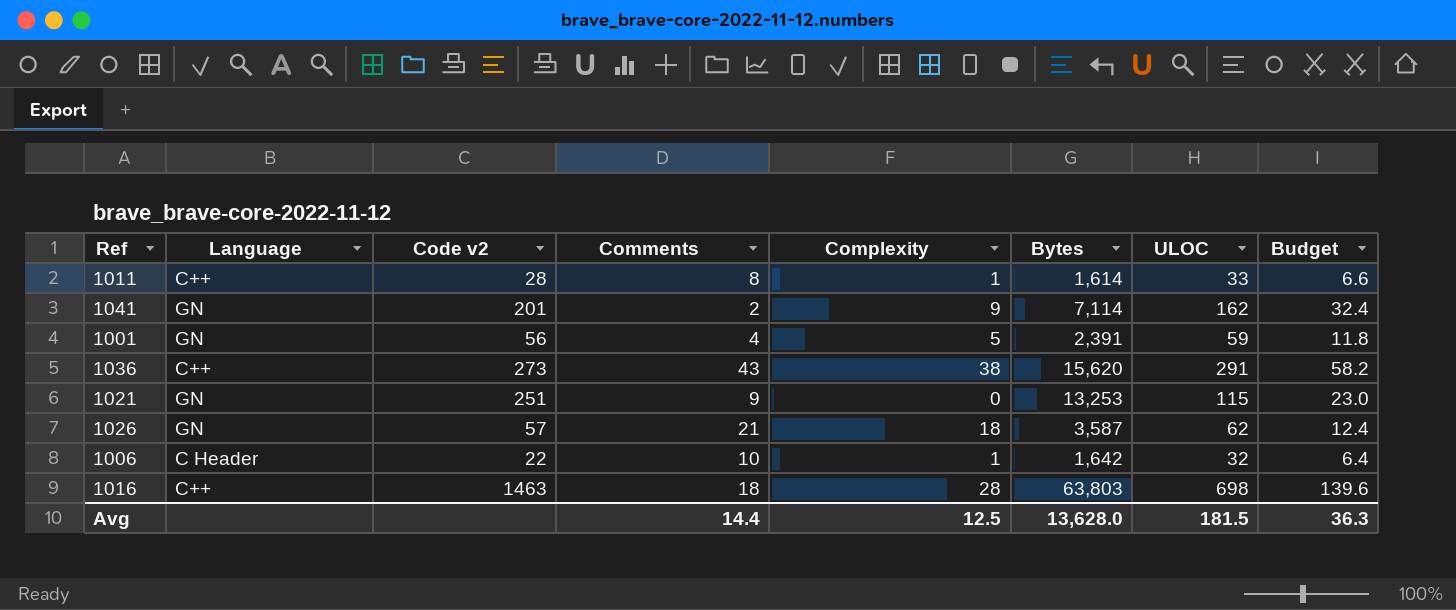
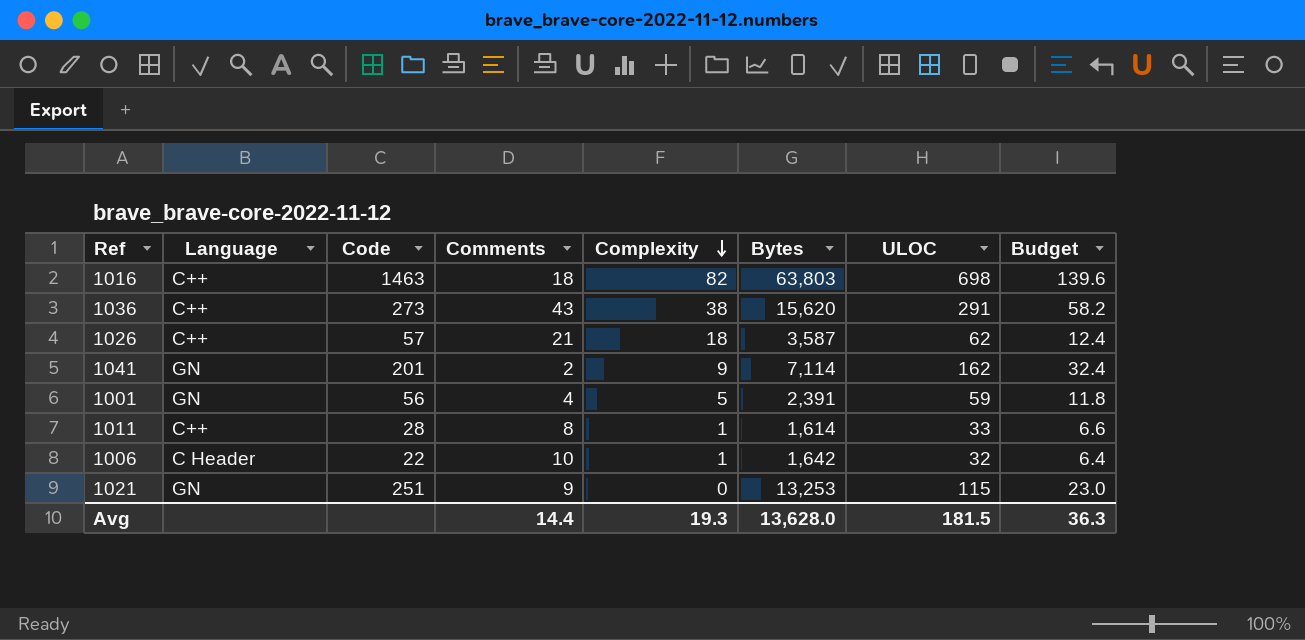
row order: none -> Complexity descending
column name: Code v2 -> Code
1016 | Complexity: 28 -> 82
1026 | Language: GN -> C++
Avg | Complexity: 12.5 -> 19.3

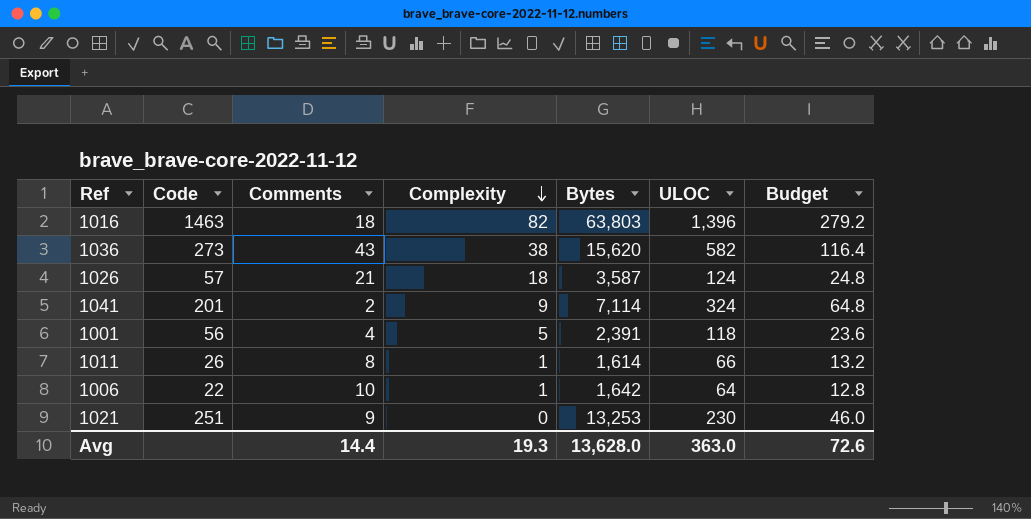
column Language | position: 2 -> none
1016 | ULOC: 698 -> 1,396
1016 | Budget: 139.6 -> 279.2
1036 | ULOC: 291 -> 582
1036 | Budget: 58.2 -> 116.4
1026 | ULOC: 62 -> 124
1026 | Budget: 12.4 -> 24.8
1041 | ULOC: 162 -> 324
1041 | Budget: 32.4 -> 64.8
1001 | ULOC: 59 -> 118
1001 | Budget: 11.8 -> 23.6
1011 | Code: 28 -> 26
1011 | ULOC: 33 -> 66
1011 | Budget: 6.6 -> 13.2
1006 | ULOC: 32 -> 64
1006 | Budget: 6.4 -> 12.8
1021 | ULOC: 115 -> 230
1021 | Budget: 23.0 -> 46.0
Avg | ULOC: 181.5 -> 363.0
Avg | Budget: 36.3 -> 72.6

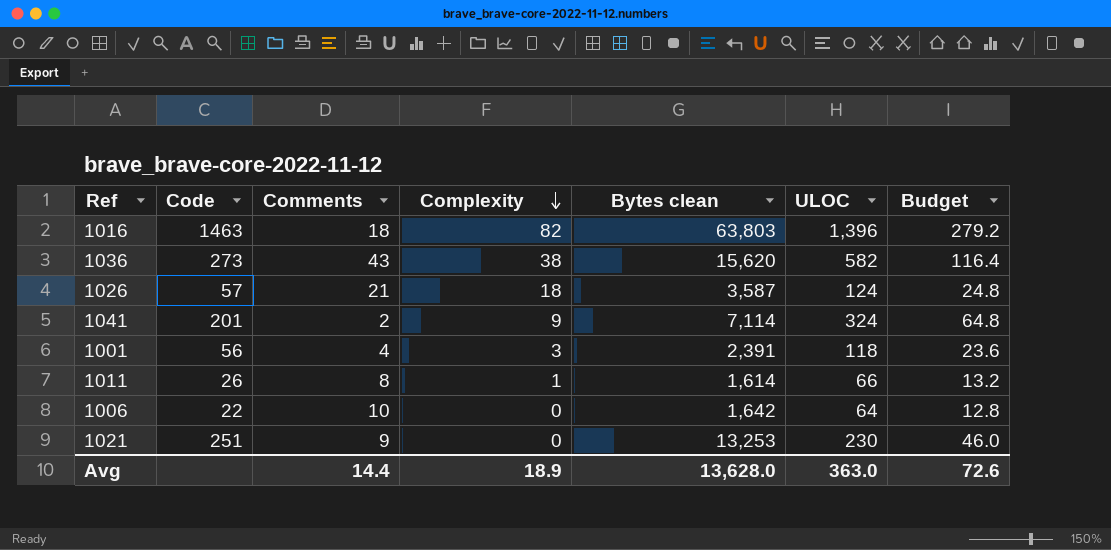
column name: Bytes -> Bytes clean
1001 | Complexity: 5 -> 3
1006 | Complexity: 1 -> 0
Avg | Complexity: 19.3 -> 18.9

